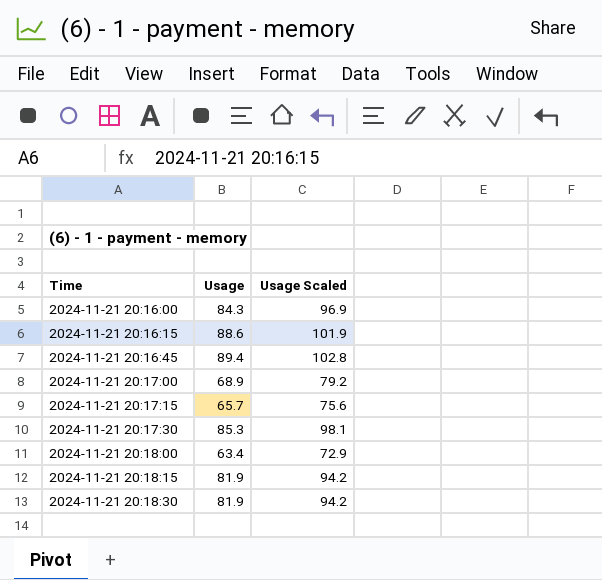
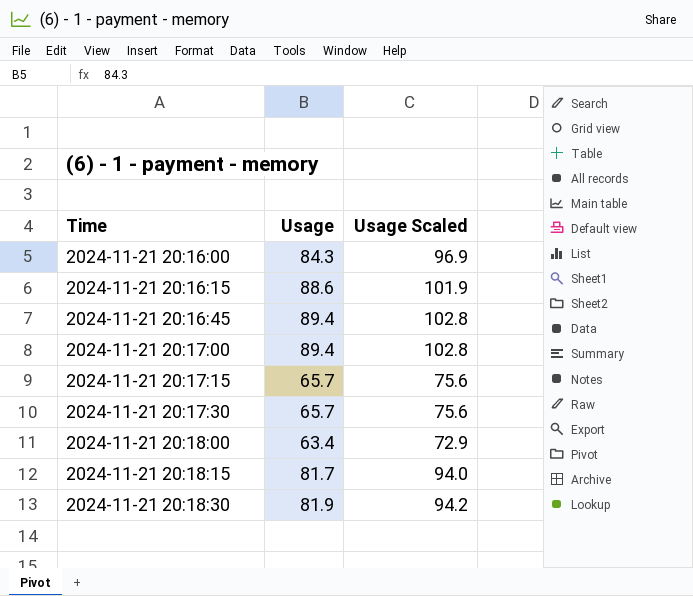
2024-11-21 20:17:00 | Usage: 68.9 -> 89.4
2024-11-21 20:17:00 | Usage Scaled: 79.2 -> 102.8
2024-11-21 20:17:30 | Usage: 85.3 -> 65.7
2024-11-21 20:17:30 | Usage Scaled: 98.1 -> 75.6
2024-11-21 20:18:15 | Usage: 81.9 -> 81.7
2024-11-21 20:18:15 | Usage Scaled: 94.2 -> 94.0

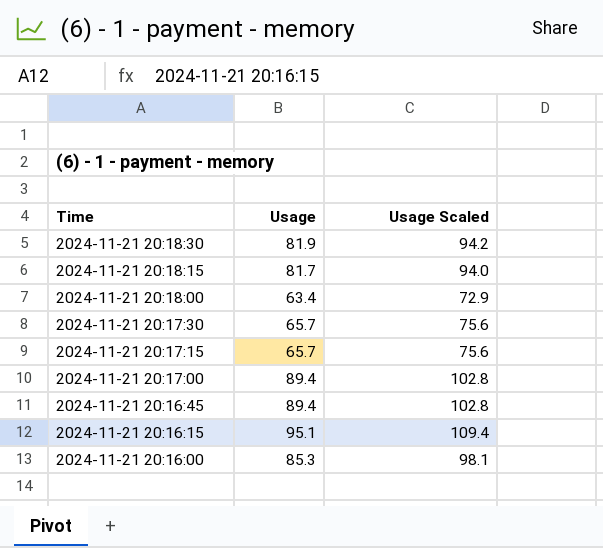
row order: Time ascending -> Time descending
2024-11-21 20:16:15 | Usage: 88.6 -> 95.1
2024-11-21 20:16:15 | Usage Scaled: 101.9 -> 109.4
2024-11-21 20:16:00 | Usage: 84.3 -> 85.3
2024-11-21 20:16:00 | Usage Scaled: 96.9 -> 98.1

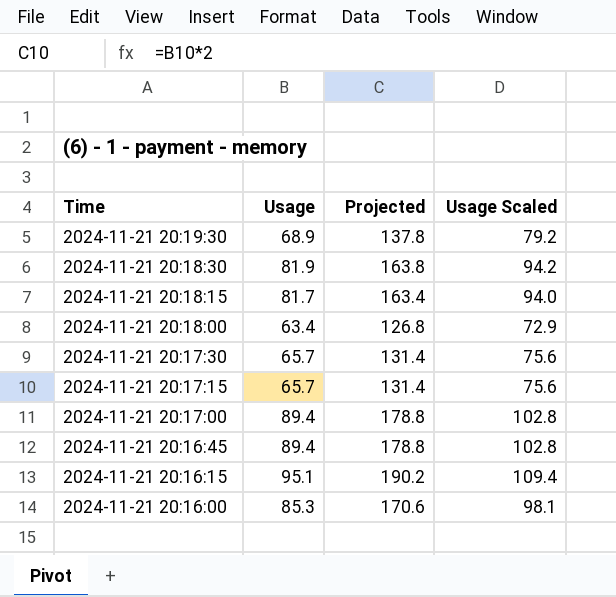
column Projected | formula: none -> [Usage] * 2
row 2024-11-21 20:19:30: none -> 68.9 | 137.8 | 79.2

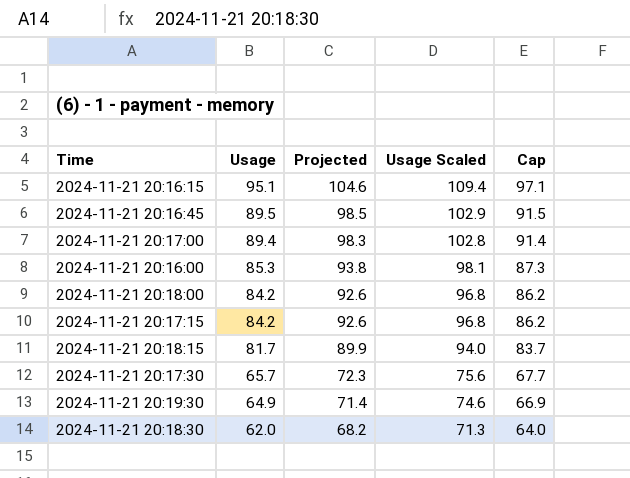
row order: Time descending -> Usage descending
column Projected | formula: [Usage] * 2 -> [Usage] * 1.1
column Cap | formula: none -> [Usage] + 2
2024-11-21 20:16:45 | Usage: 89.4 -> 89.5
2024-11-21 20:16:45 | Usage Scaled: 102.8 -> 102.9
2024-11-21 20:18:00 | Usage: 63.4 -> 84.2
2024-11-21 20:18:00 | Usage Scaled: 72.9 -> 96.8
2024-11-21 20:17:15 | Usage: 65.7 -> 84.2
2024-11-21 20:17:15 | Usage Scaled: 75.6 -> 96.8
2024-11-21 20:19:30 | Usage: 68.9 -> 64.9
2024-11-21 20:19:30 | Usage Scaled: 79.2 -> 74.6
2024-11-21 20:18:30 | Usage: 81.9 -> 62.0
2024-11-21 20:18:30 | Usage Scaled: 94.2 -> 71.3

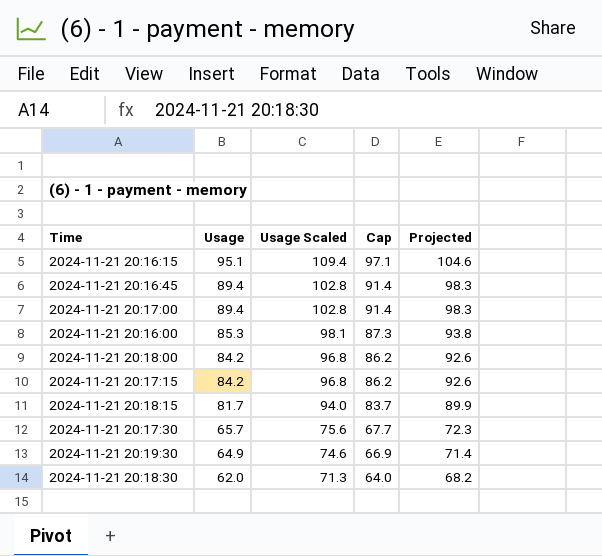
column Projected | position: 3 -> 5
2024-11-21 20:16:45 | Usage: 89.5 -> 89.4
2024-11-21 20:16:45 | Usage Scaled: 102.9 -> 102.8
2024-11-21 20:16:45 | Cap: 91.5 -> 91.4
2024-11-21 20:16:45 | Projected: 98.5 -> 98.3

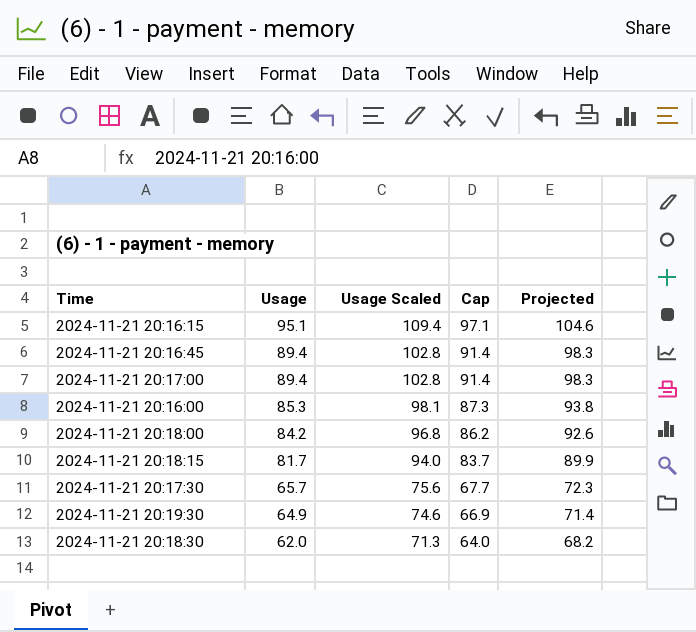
row 2024-11-21 20:17:15: 84.2 | 96.8 | 86.2 | 92.6 -> none

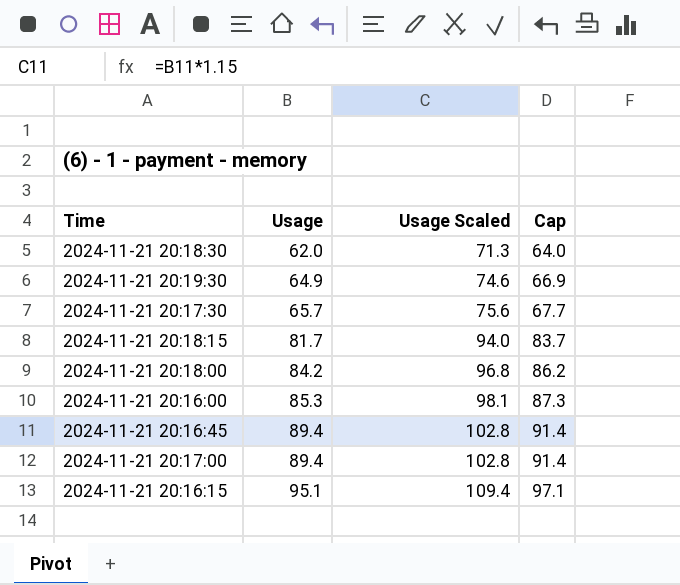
row order: Usage descending -> Usage ascending
column Projected | formula: [Usage] * 1.1 -> none

